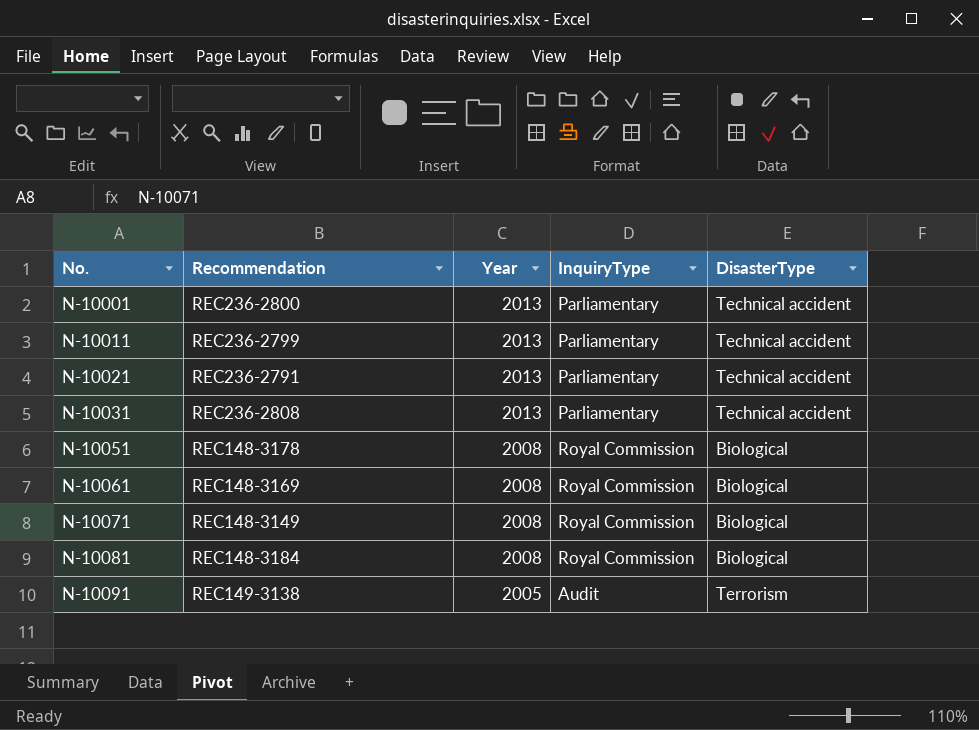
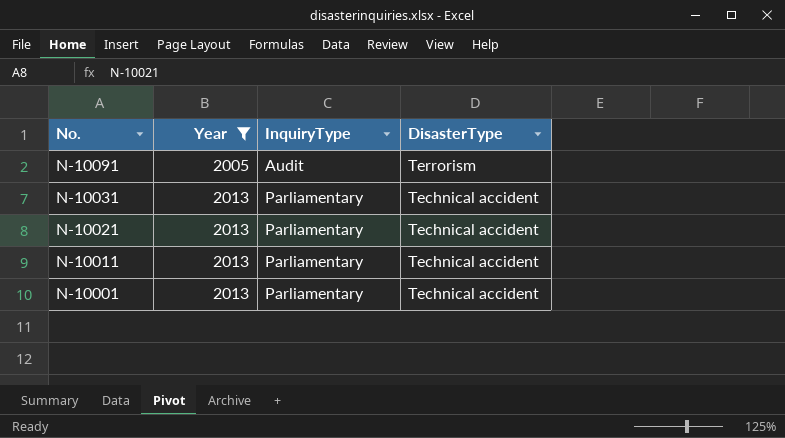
filter: none -> Year != 2008
row order: No. ascending -> No. descending
column Recommendation | position: 2 -> none

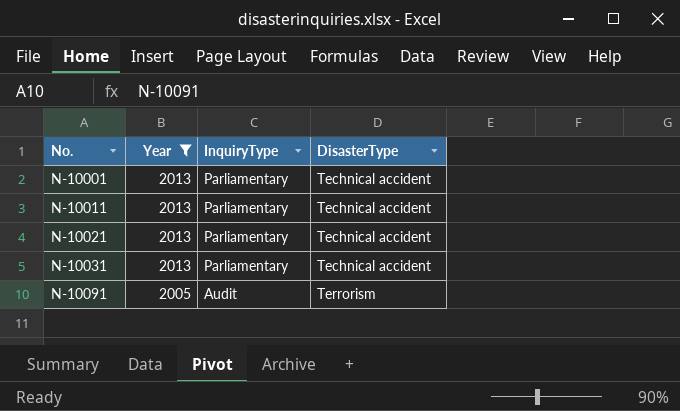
row order: No. descending -> No. ascending

